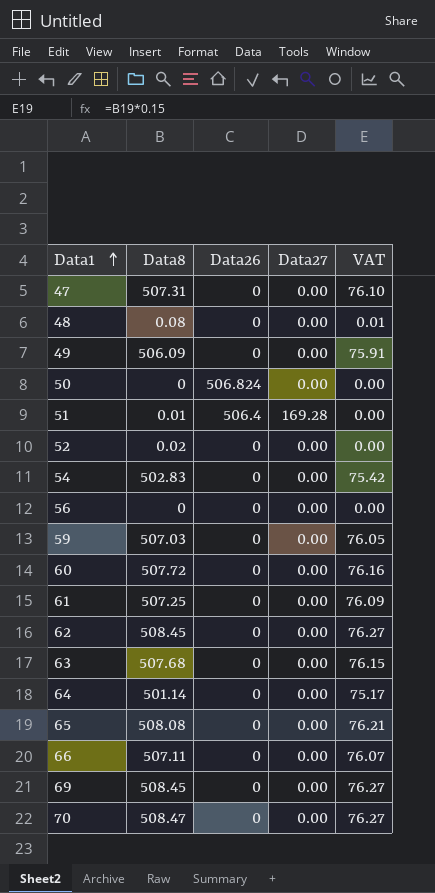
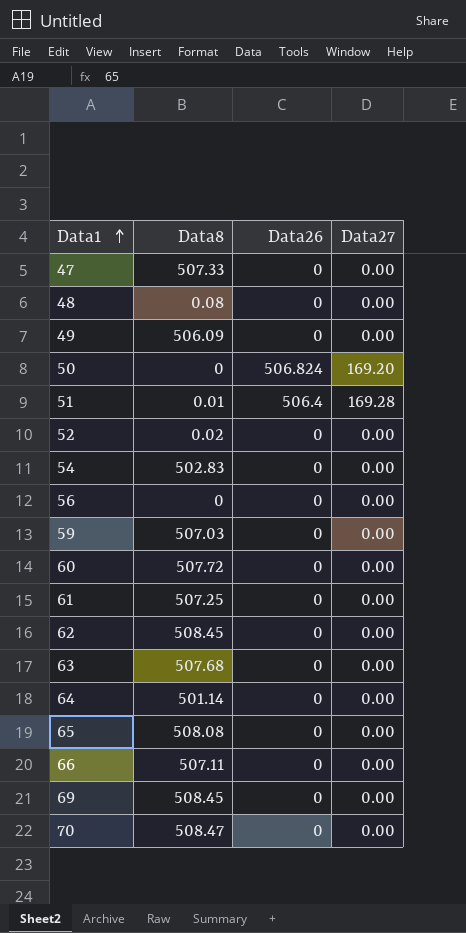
column VAT | formula: [Data8] * 0.15 -> none
47 | Data8: 507.31 -> 507.33
50 | Data27: 0.00 -> 169.20

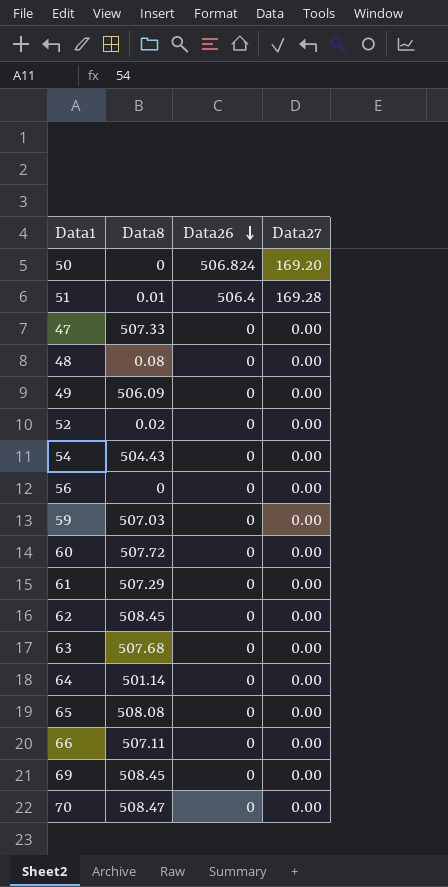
row order: Data1 ascending -> Data26 descending
54 | Data8: 502.83 -> 504.43
61 | Data8: 507.25 -> 507.29

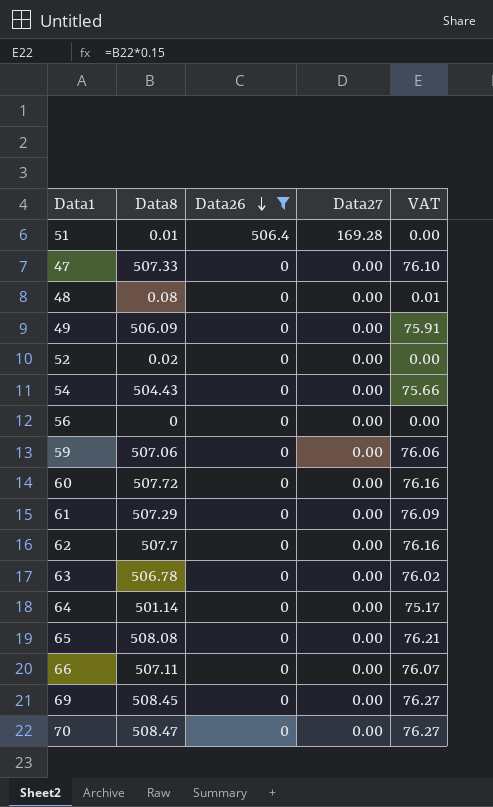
filter: none -> Data26 != 506.824
column VAT | formula: none -> [Data8] * 0.15
59 | Data8: 507.03 -> 507.06
62 | Data8: 508.45 -> 507.7
63 | Data8: 507.68 -> 506.78

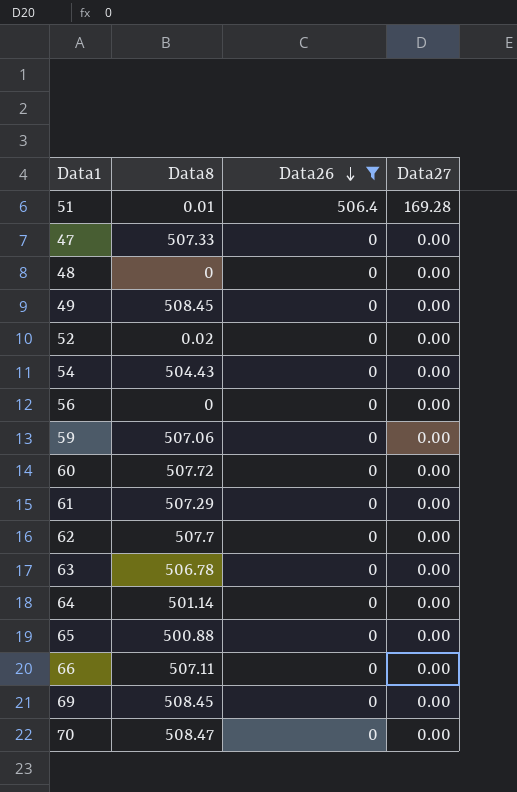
column VAT | formula: [Data8] * 0.15 -> none
48 | Data8: 0.08 -> 0
49 | Data8: 506.09 -> 508.45
65 | Data8: 508.08 -> 500.88

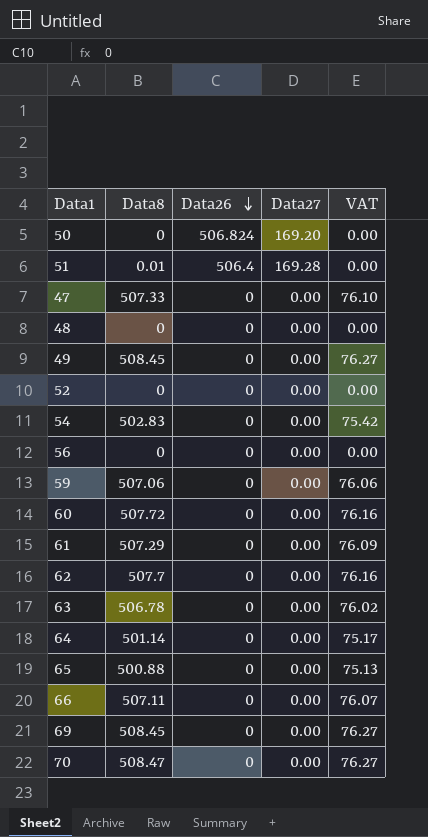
filter: Data26 != 506.824 -> none
column VAT | formula: none -> [Data8] * 0.15
52 | Data8: 0.02 -> 0
54 | Data8: 504.43 -> 502.83

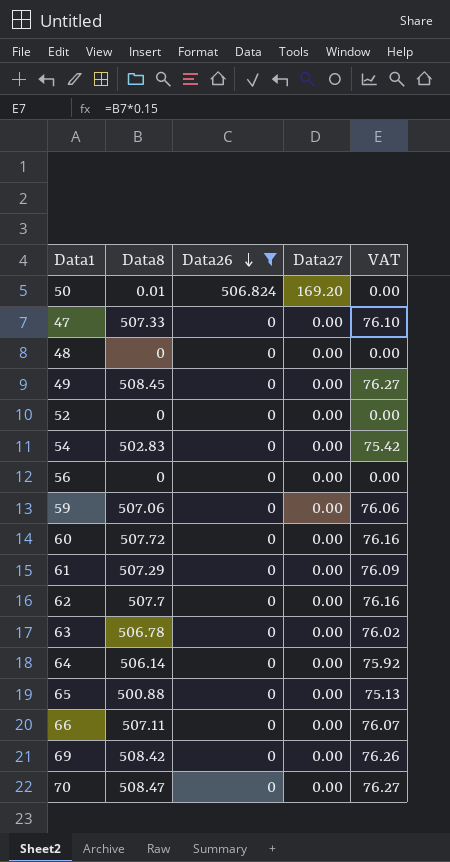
filter: none -> Data26 != 506.4
50 | Data8: 0 -> 0.01
64 | Data8: 501.14 -> 506.14
64 | VAT: 75.17 -> 75.92
69 | Data8: 508.45 -> 508.42
69 | VAT: 76.27 -> 76.26

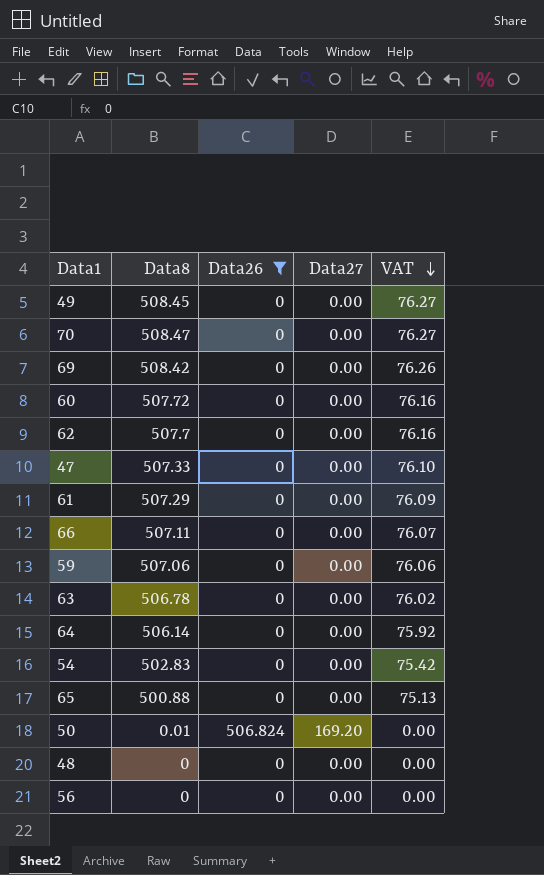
row order: Data26 descending -> VAT descending
row 52: 0 | 0 | 0.00 | 0.00 -> none

